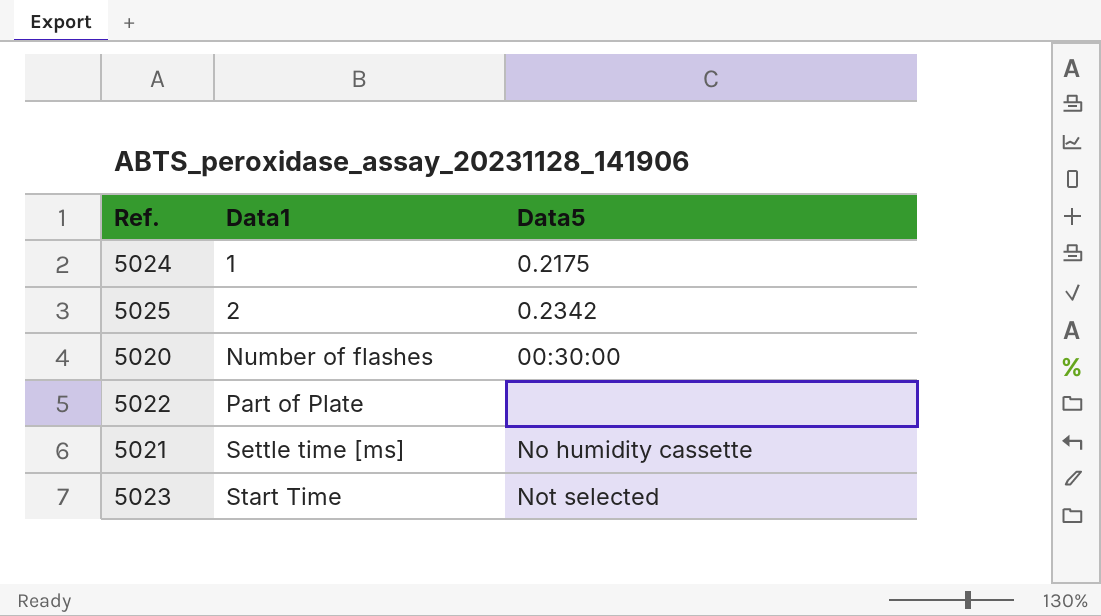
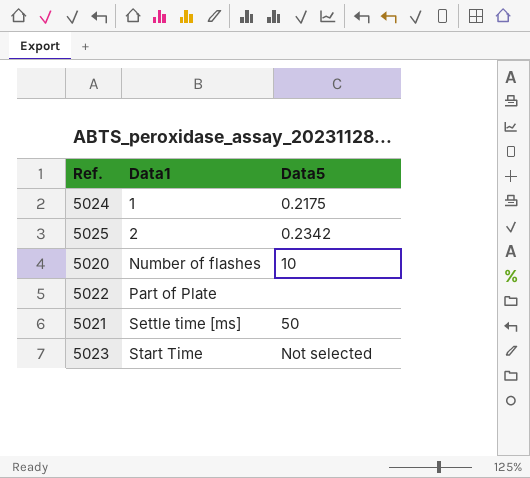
5020 | Data5: 00:30:00 -> 10
5021 | Data5: No humidity cassette -> 50

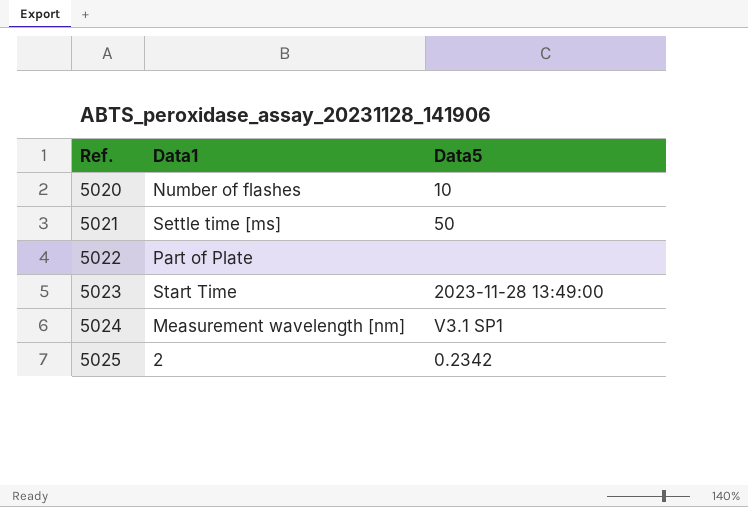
row order: Data1 ascending -> Ref. ascending
5023 | Data5: Not selected -> 2023-11-28 13:49:00
5024 | Data1: 1 -> Measurement wavelength [nm]
5024 | Data5: 0.2175 -> V3.1 SP1

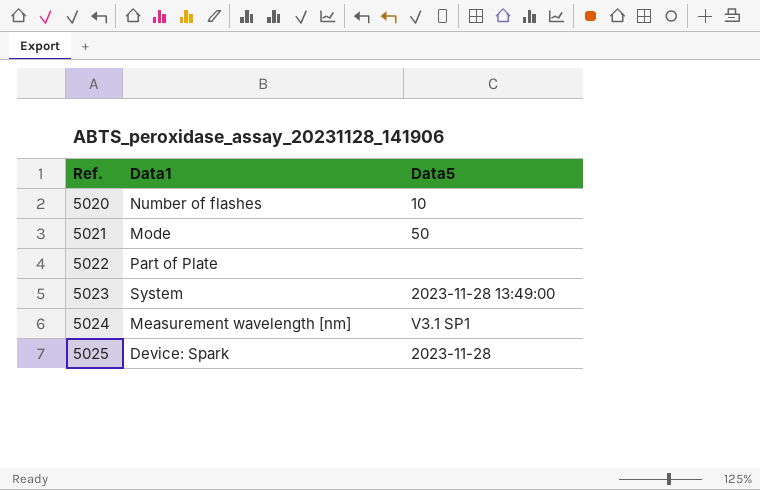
5021 | Data1: Settle time [ms] -> Mode
5023 | Data1: Start Time -> System
5025 | Data1: 2 -> Device: Spark
5025 | Data5: 0.2342 -> 2023-11-28

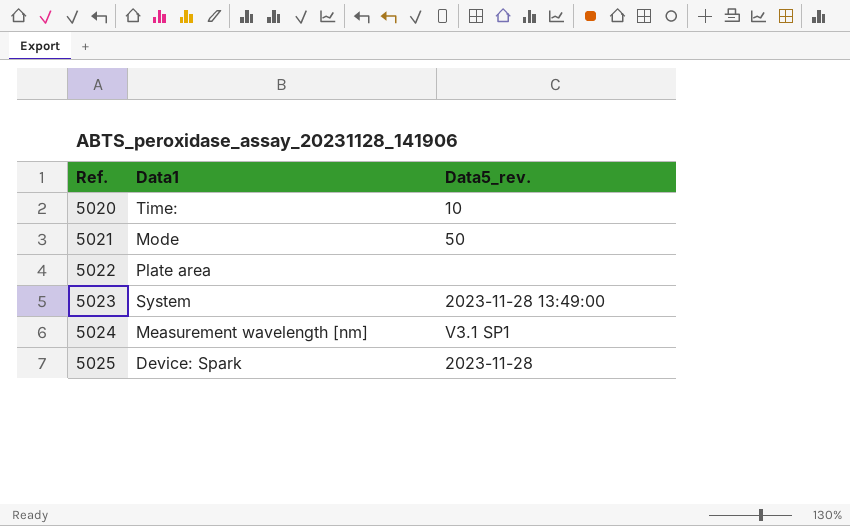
column name: Data5 -> Data5_rev.
5020 | Data1: Number of flashes -> Time:
5022 | Data1: Part of Plate -> Plate area

